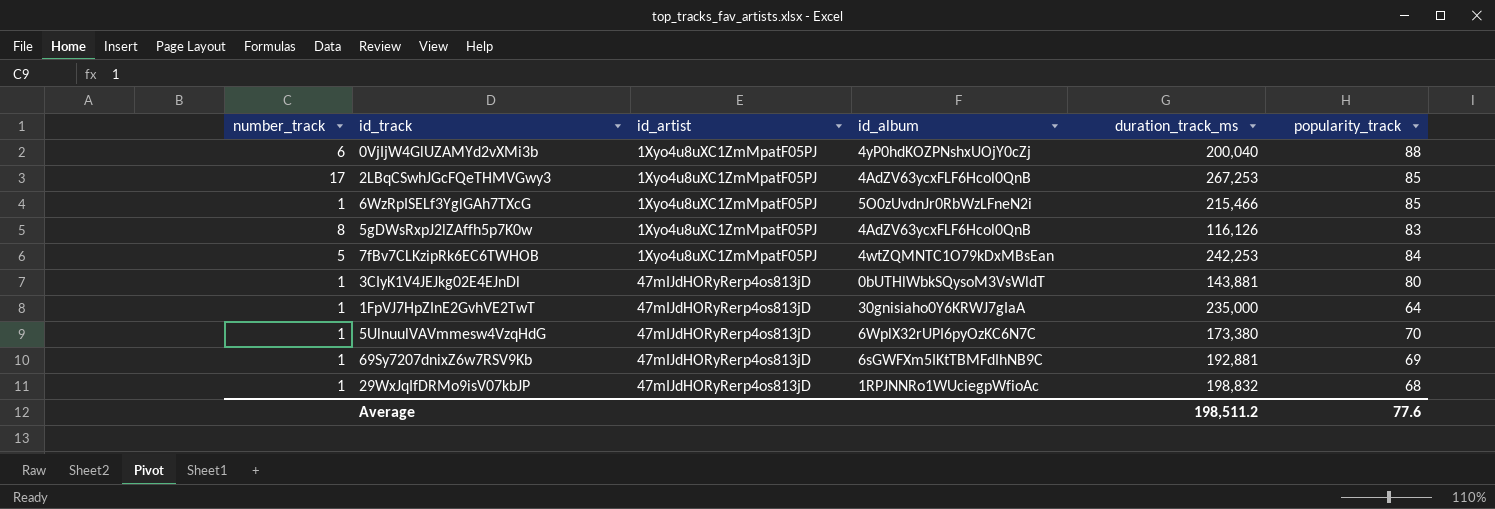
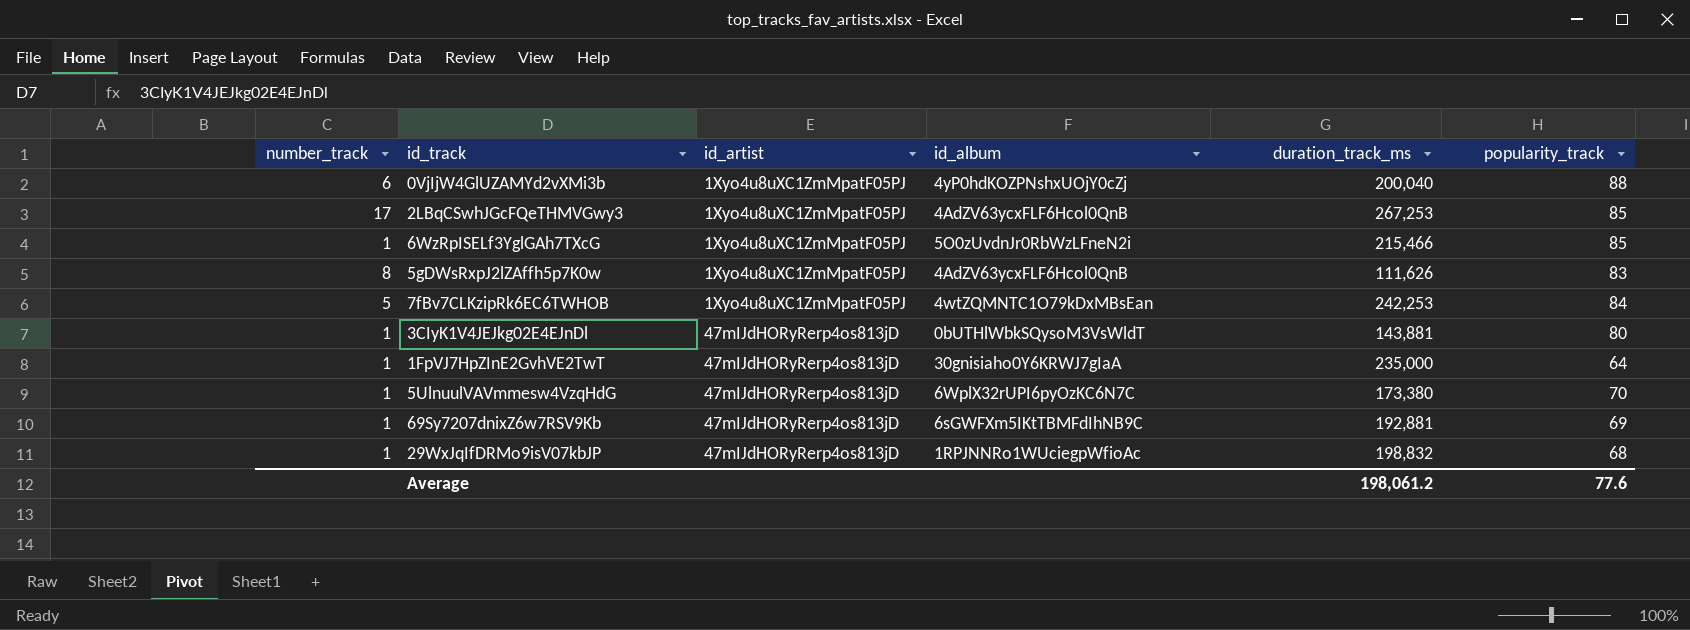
5gDWsRxpJ2lZAffh5p7K0w | duration_track_ms: 116,126 -> 111,626
Average | duration_track_ms: 198,511.2 -> 198,061.2

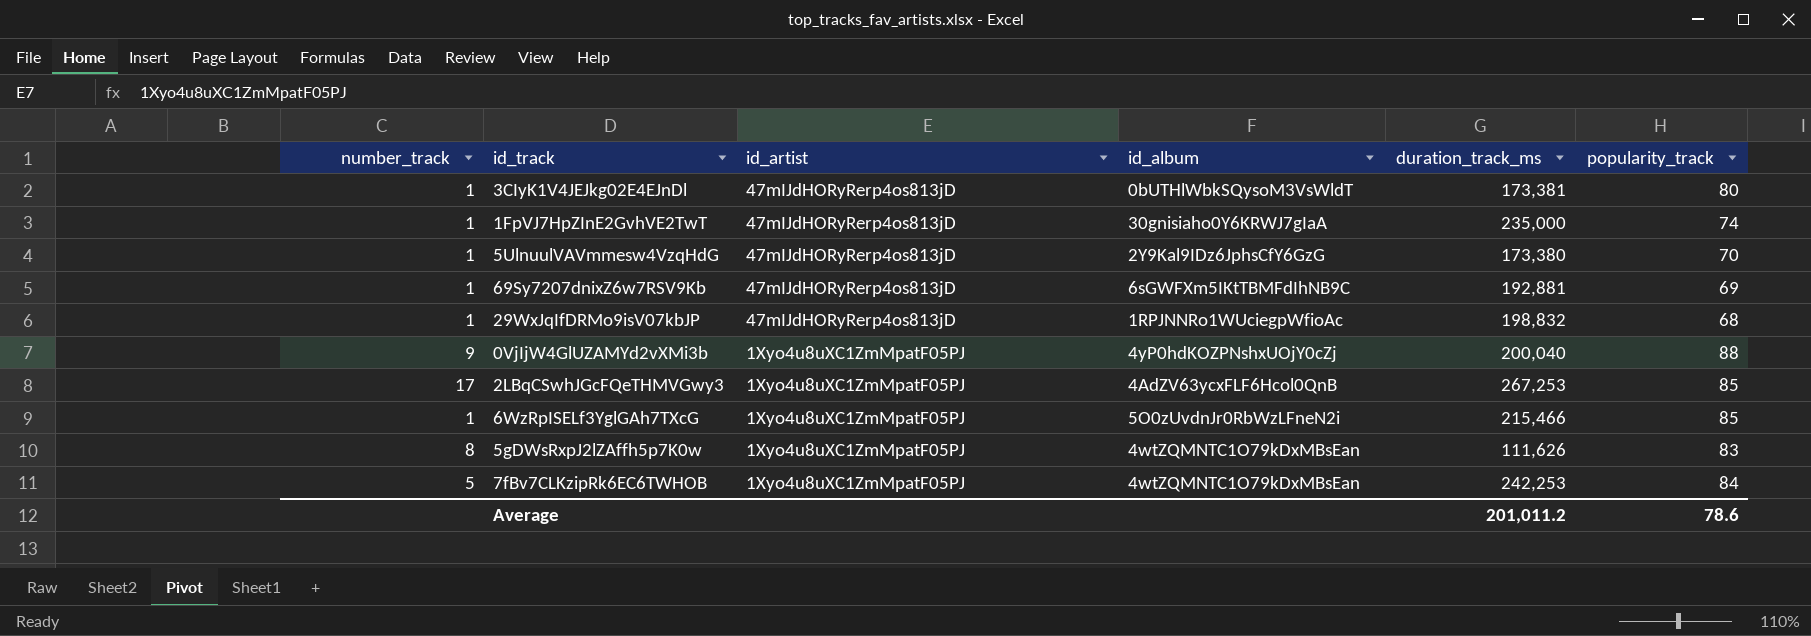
row order: id_artist ascending -> id_artist descending
3CIyK1V4JEJkg02E4EJnDl | duration_track_ms: 143,881 -> 173,381
1FpVJ7HpZInE2GvhVE2TwT | popularity_track: 64 -> 74
5UlnuulVAVmmesw4VzqHdG | id_album: 6WplX32rUPI6pyOzKC6N7C -> 2Y9Kal9IDz6JphsCfY6GzG
0VjIjW4GlUZAMYd2vXMi3b | number_track: 6 -> 9
5gDWsRxpJ2lZAffh5p7K0w | id_album: 4AdZV63ycxFLF6Hcol0QnB -> 4wtZQMNTC1O79kDxMBsEan
Average | duration_track_ms: 198,061.2 -> 201,011.2
Average | popularity_track: 77.6 -> 78.6

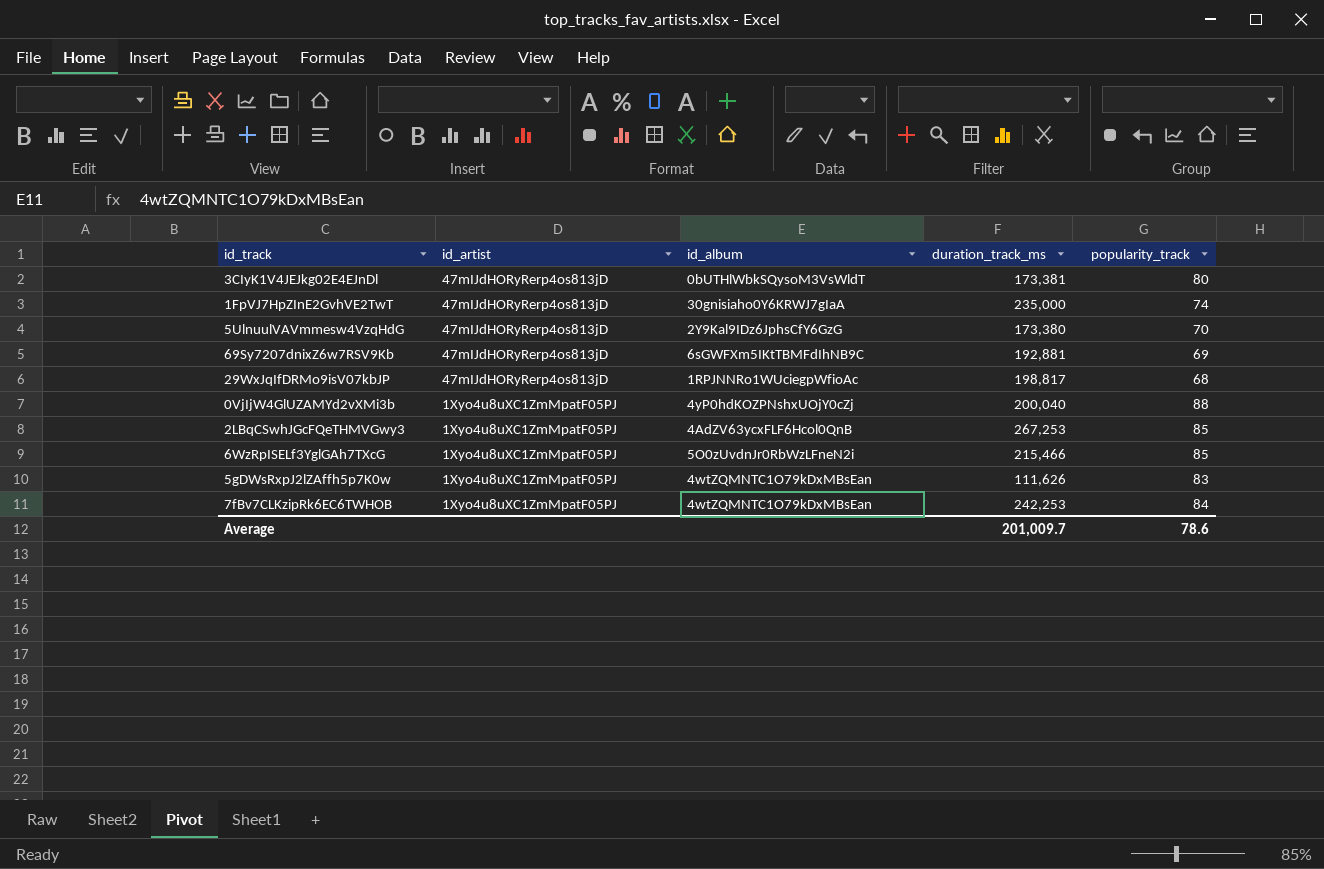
column number_track | position: 1 -> none
29WxJqIfDRMo9isV07kbJP | duration_track_ms: 198,832 -> 198,817
Average | duration_track_ms: 201,011.2 -> 201,009.7

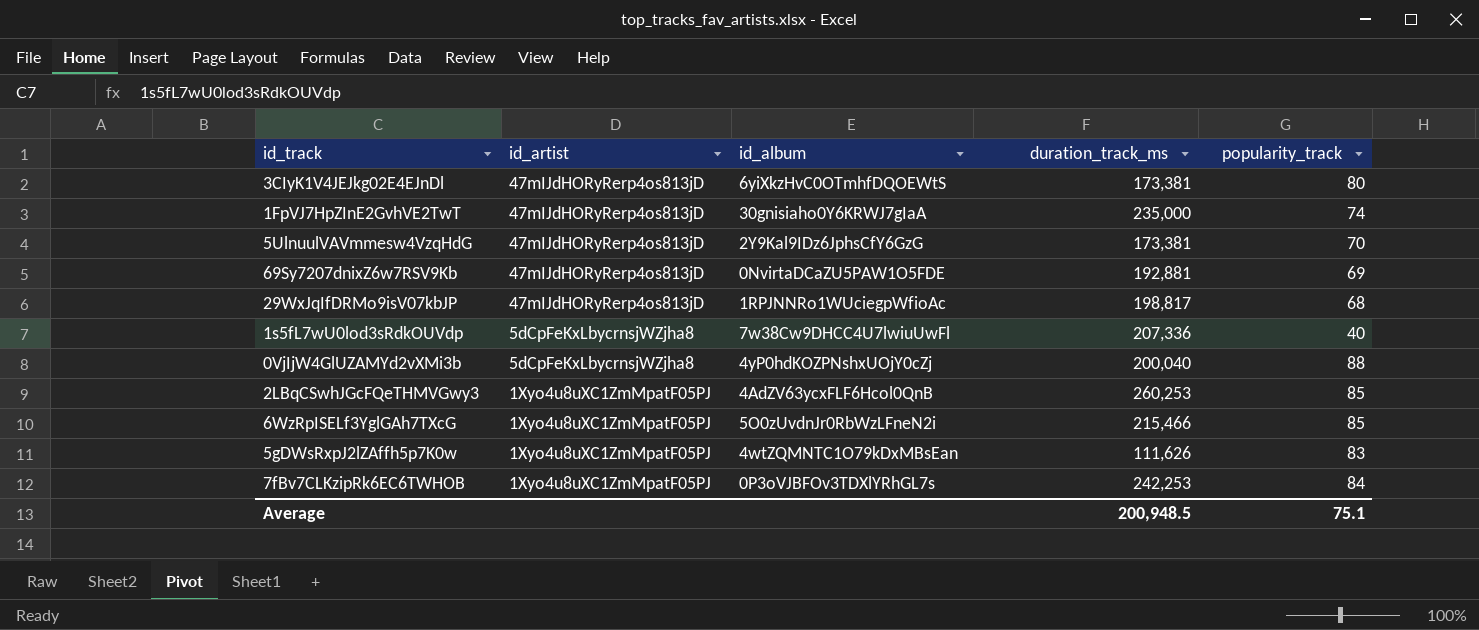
3CIyK1V4JEJkg02E4EJnDl | id_album: 0bUTHlWbkSQysoM3VsWldT -> 6yiXkzHvC0OTmhfDQOEWtS
5UlnuulVAVmmesw4VzqHdG | duration_track_ms: 173,380 -> 173,381
69Sy7207dnixZ6w7RSV9Kb | id_album: 6sGWFXm5IKtTBMFdIhNB9C -> 0NvirtaDCaZU5PAW1O5FDE
row 1s5fL7wU0lod3sRdkOUVdp: none -> 5dCpFeKxLbycrnsjWZjha8 | 7w38Cw9DHCC4U7lwiuUwFl | 207,336 | 40
0VjIjW4GlUZAMYd2vXMi3b | id_artist: 1Xyo4u8uXC1ZmMpatF05PJ -> 5dCpFeKxLbycrnsjWZjha8
2LBqCSwhJGcFQeTHMVGwy3 | duration_track_ms: 267,253 -> 260,253
7fBv7CLKzipRk6EC6TWHOB | id_album: 4wtZQMNTC1O79kDxMBsEan -> 0P3oVJBFOv3TDXlYRhGL7s
Average | duration_track_ms: 201,009.7 -> 200,948.5
Average | popularity_track: 78.6 -> 75.1

